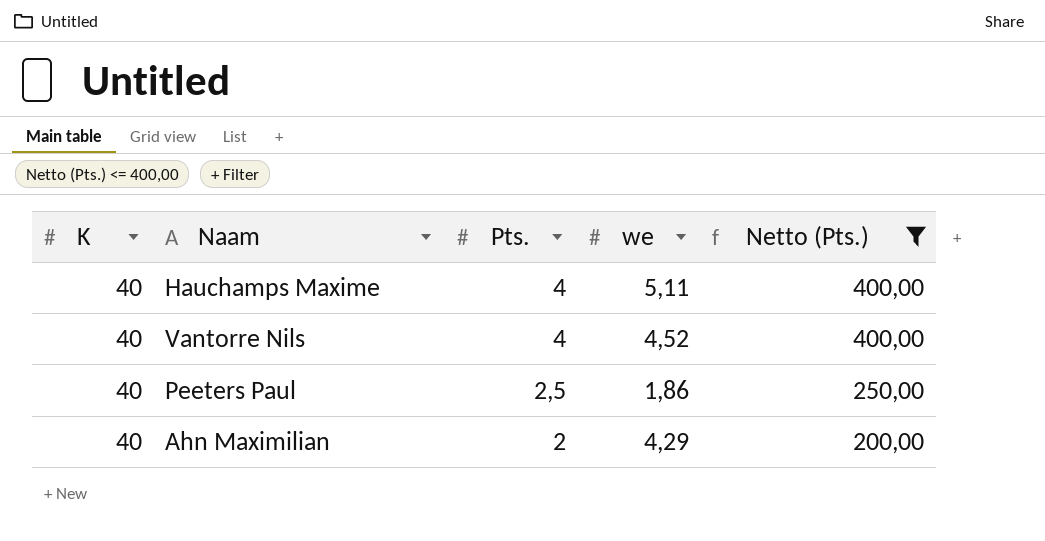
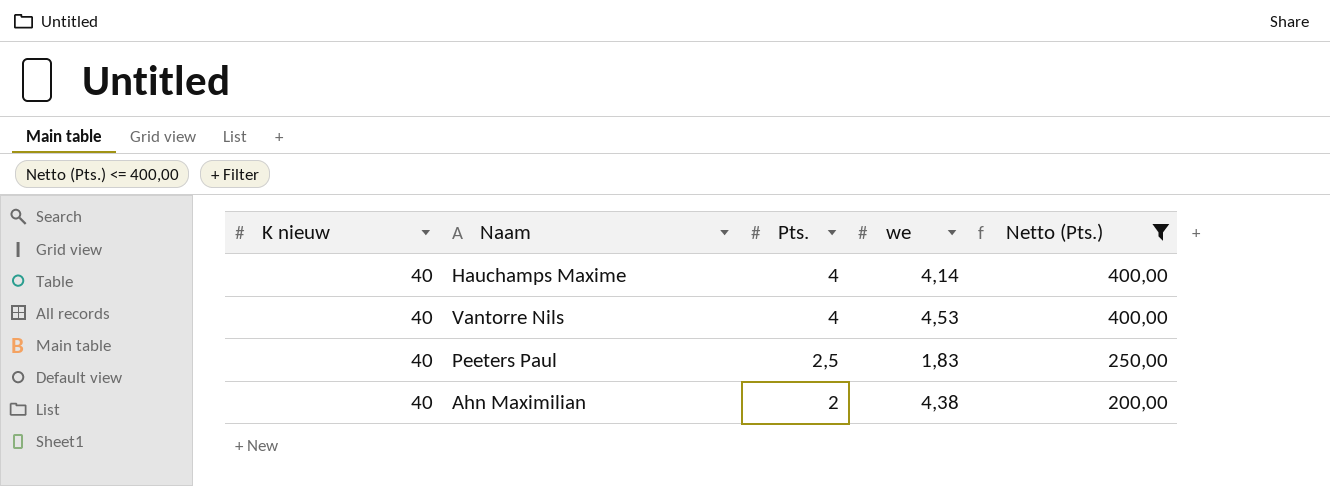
column name: K -> K nieuw
Hauchamps Maxime | we: 5,11 -> 4,14
Vantorre Nils | we: 4,52 -> 4,53
Peeters Paul | we: 1,86 -> 1,83
Ahn Maximilian | we: 4,29 -> 4,38

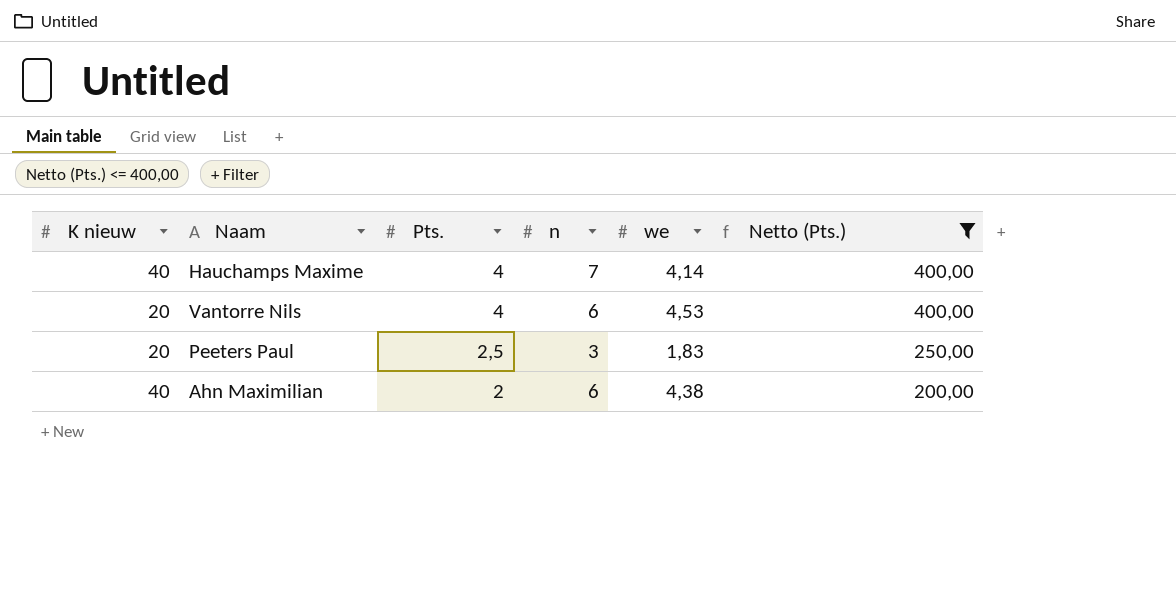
column n | position: none -> 4
Vantorre Nils | K nieuw: 40 -> 20
Peeters Paul | K nieuw: 40 -> 20

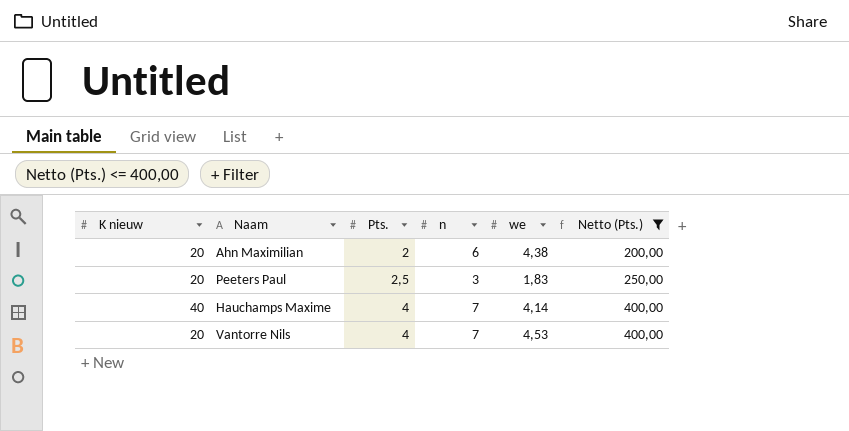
row order: Pts. descending -> Pts. ascending
Ahn Maximilian | K nieuw: 40 -> 20
Vantorre Nils | n: 6 -> 7

